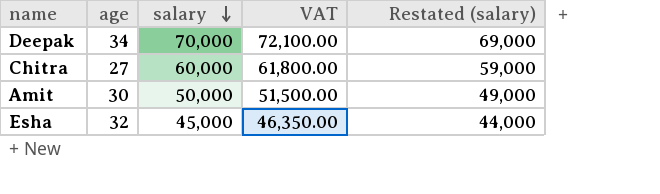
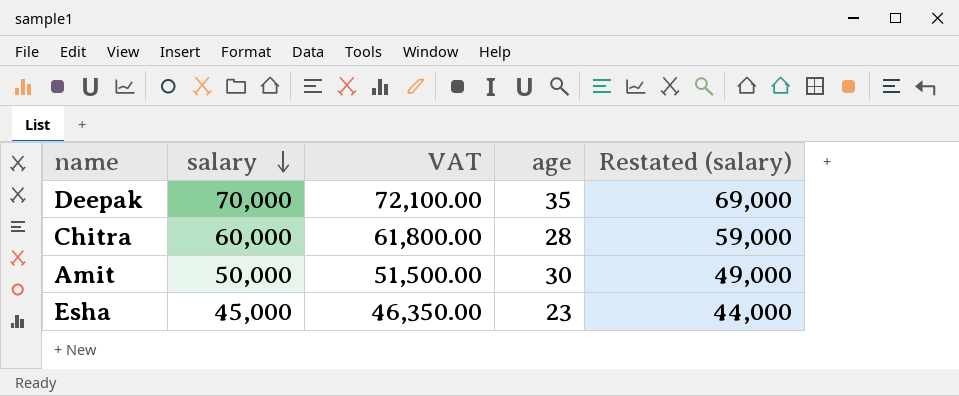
column age | position: 2 -> 4
Deepak | age: 34 -> 35
Chitra | age: 27 -> 28
Esha | age: 32 -> 23

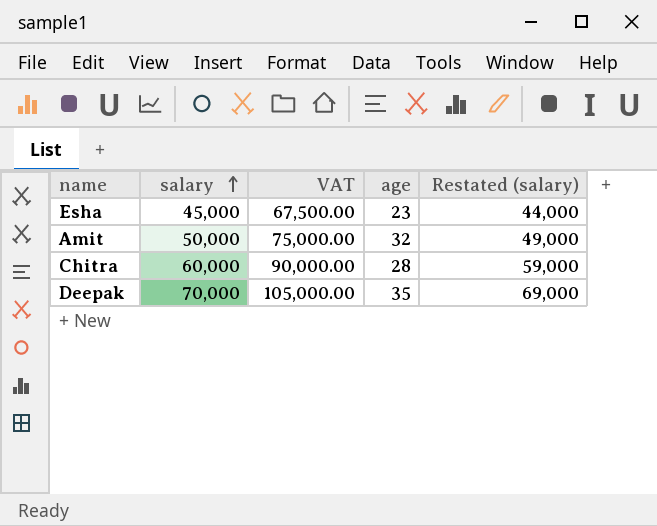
row order: salary descending -> salary ascending
column VAT | formula: [salary] * 1.03 -> [salary] * 1.5
Amit | age: 30 -> 32

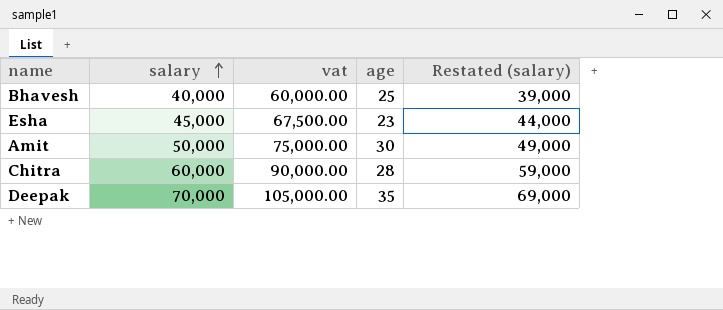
column name: VAT -> vat
row Bhavesh: none -> 40,000 | 60,000.00 | 25 | 39,000
Amit | age: 32 -> 30

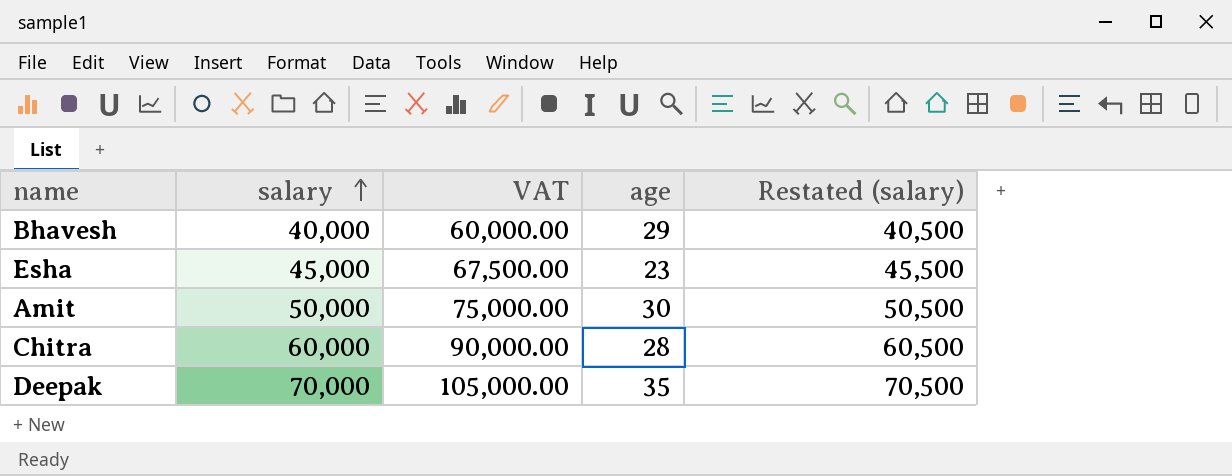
column name: vat -> VAT
column Restated (salary) | formula: [salary] - 1000 -> [salary] + 500
Bhavesh | age: 25 -> 29

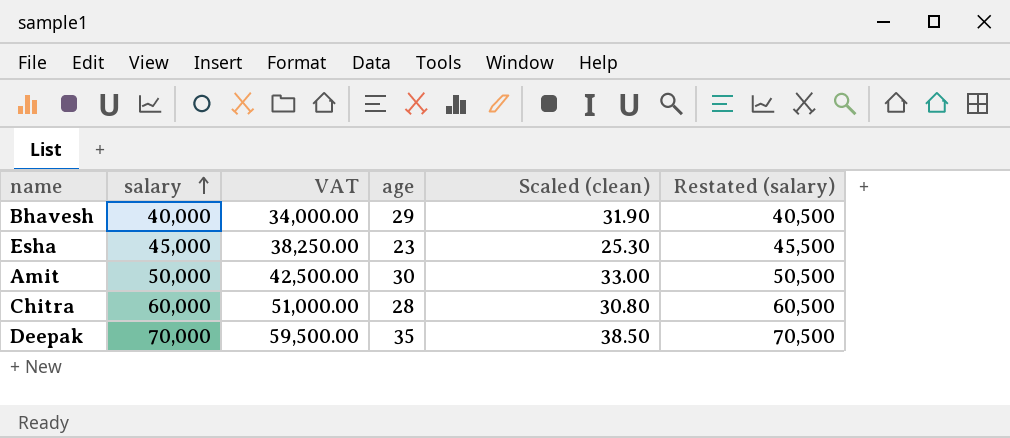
column VAT | formula: [salary] * 1.5 -> [salary] * 0.85
column Scaled (clean) | formula: none -> [age] * 1.1

